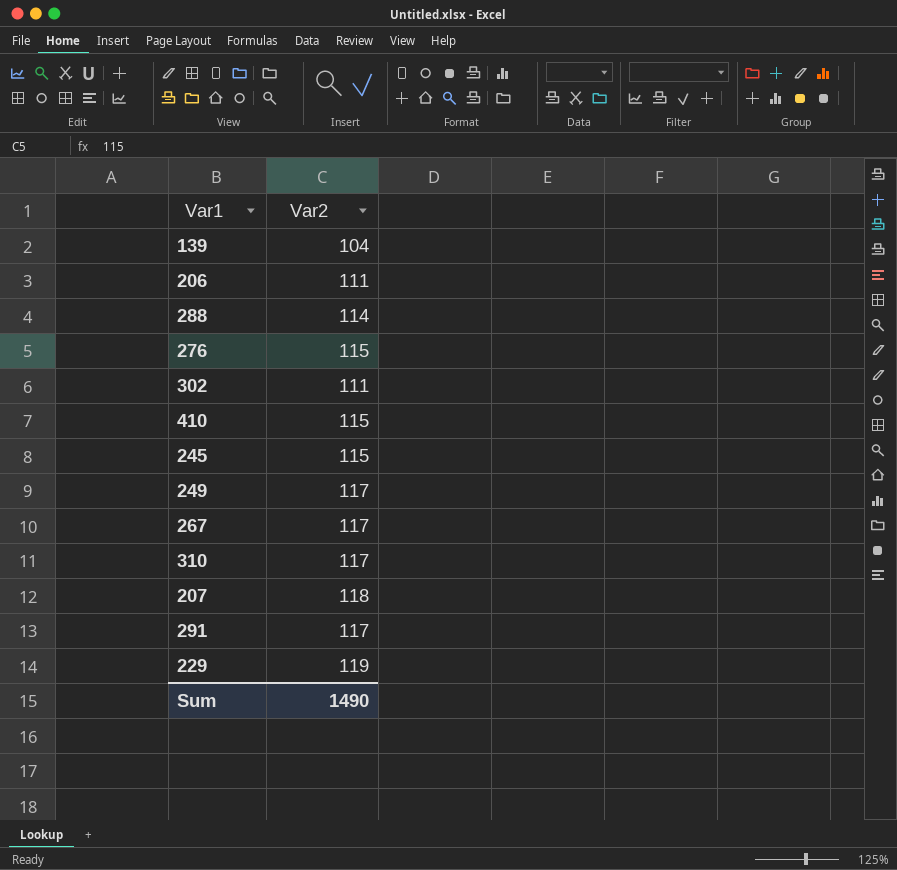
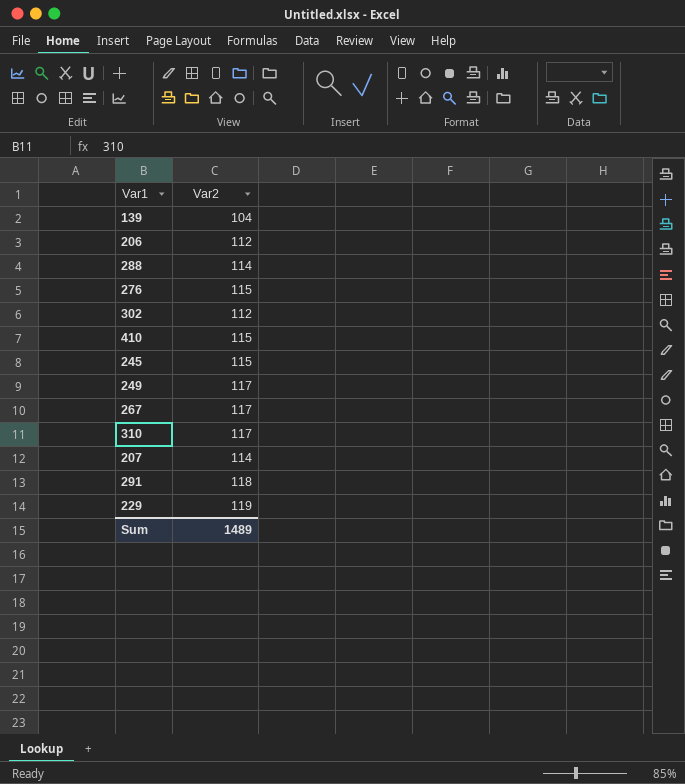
206 | Var2: 111 -> 112
302 | Var2: 111 -> 112
207 | Var2: 118 -> 114
291 | Var2: 117 -> 118
Sum | Var2: 1490 -> 1489

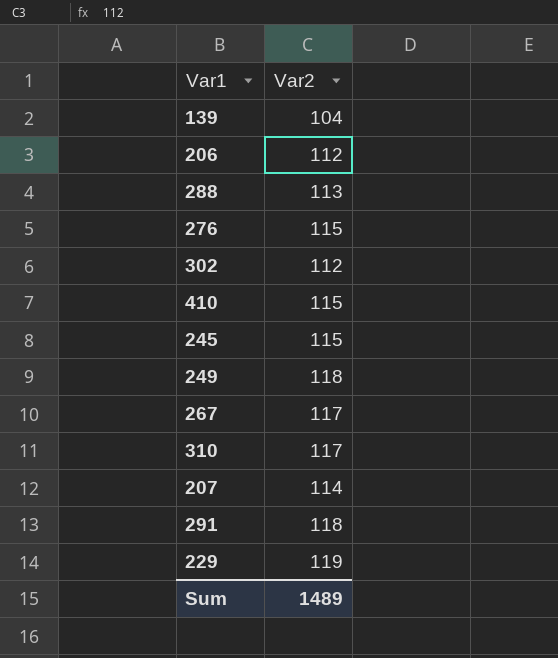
288 | Var2: 114 -> 113
249 | Var2: 117 -> 118

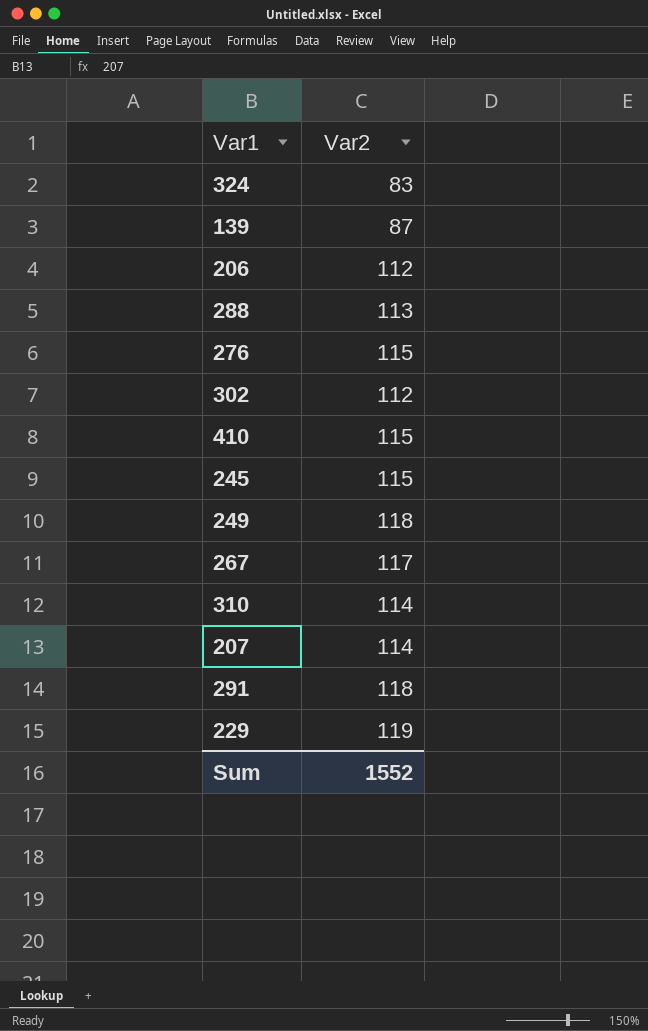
row 324: none -> 83
139 | Var2: 104 -> 87
310 | Var2: 117 -> 114
Sum | Var2: 1489 -> 1552

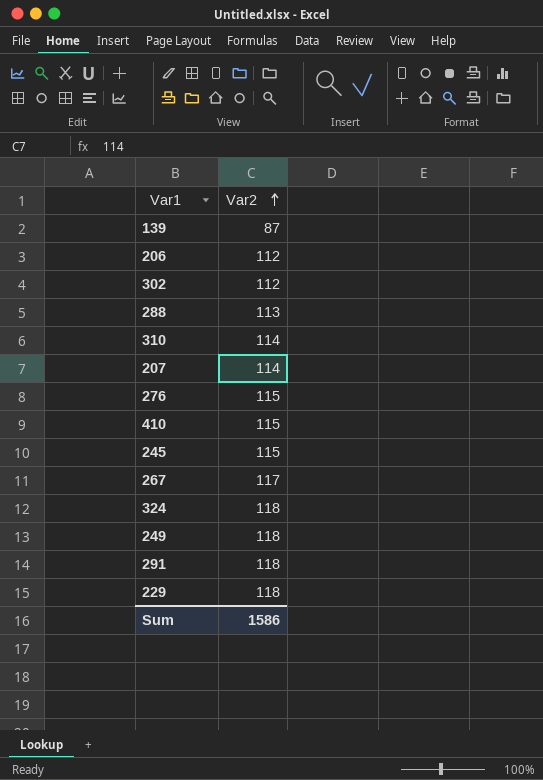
row order: none -> Var2 ascending
324 | Var2: 83 -> 118
229 | Var2: 119 -> 118
Sum | Var2: 1552 -> 1586

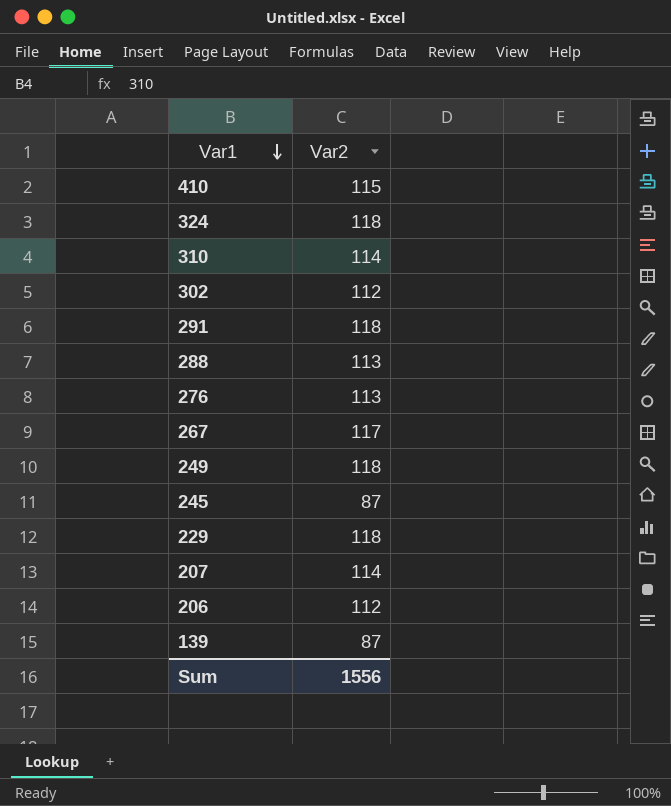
row order: Var2 ascending -> Var1 descending
276 | Var2: 115 -> 113
245 | Var2: 115 -> 87
Sum | Var2: 1586 -> 1556

